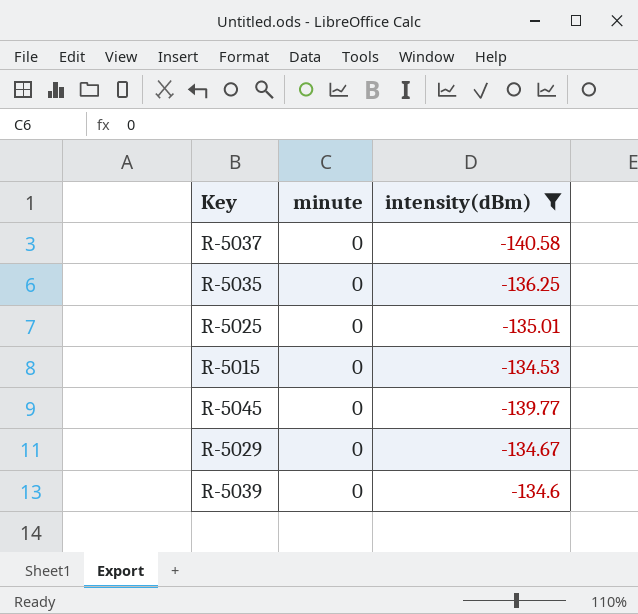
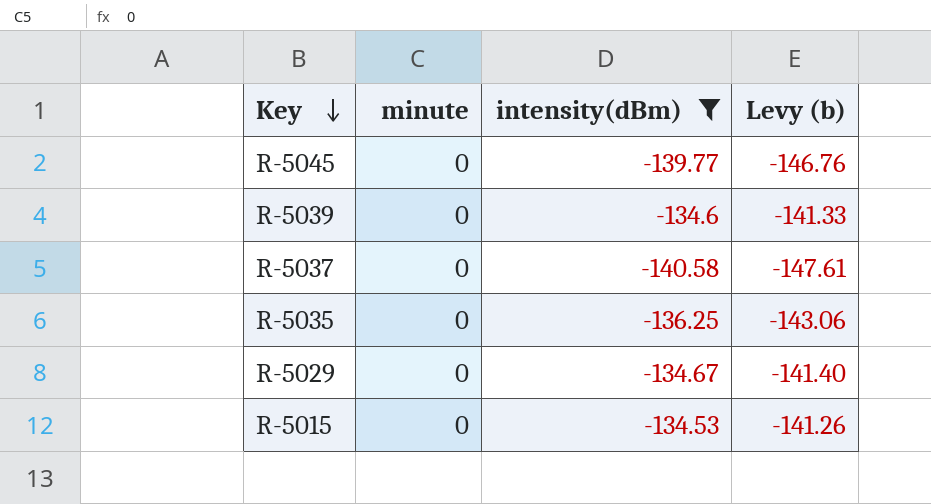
row order: none -> Key descending
column Levy (b) | formula: none -> [intensity(dBm)] * 1.05
row R-5025: 0 | -135.01 -> none

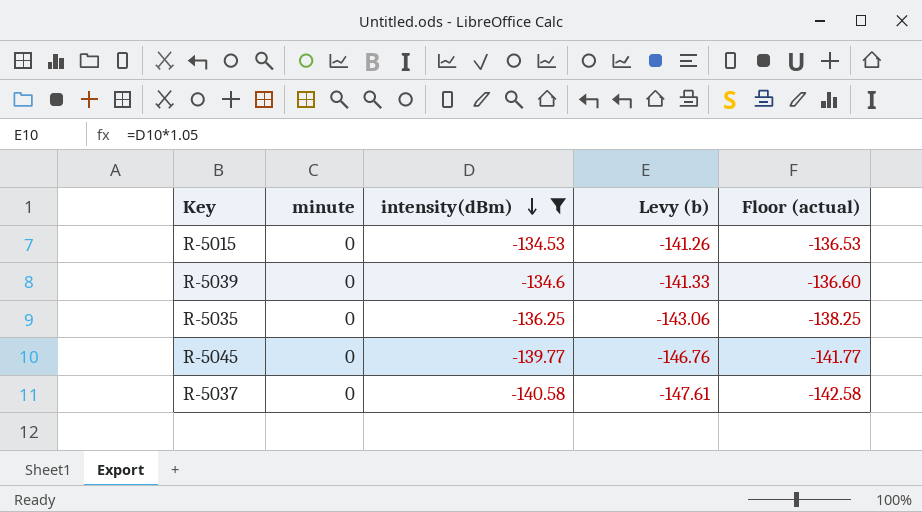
row order: Key descending -> intensity(dBm) descending
column Floor (actual) | formula: none -> [intensity(dBm)] - 2
row R-5029: 0 | -134.67 | -141.40 -> none

